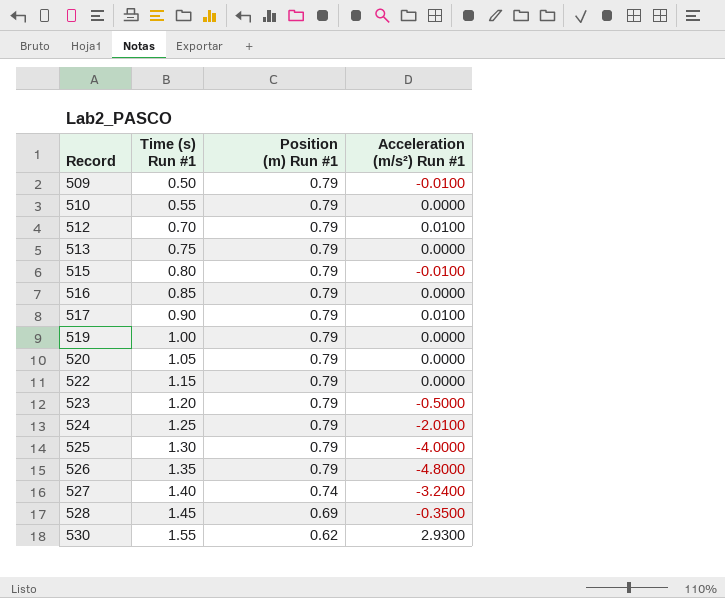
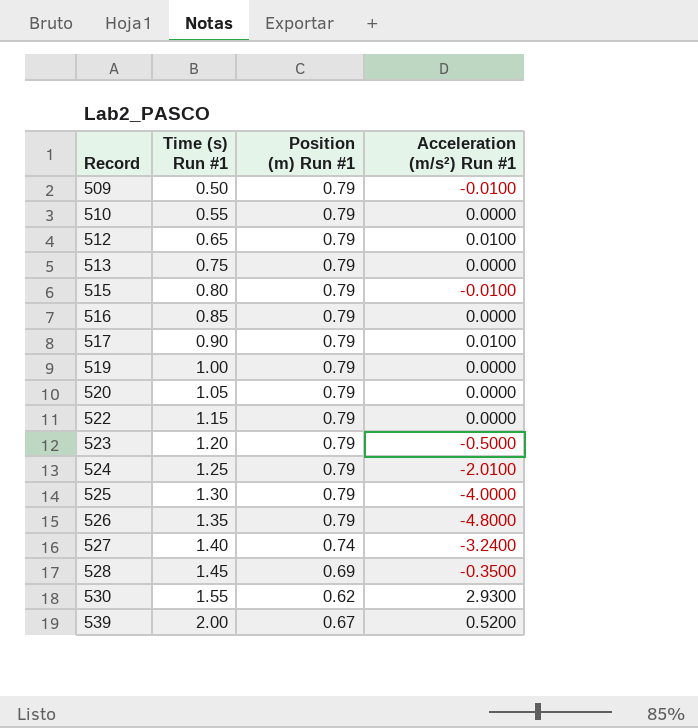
512 | Time (s) Run #1: 0.70 -> 0.65
row 539: none -> 2.00 | 0.67 | 0.5200

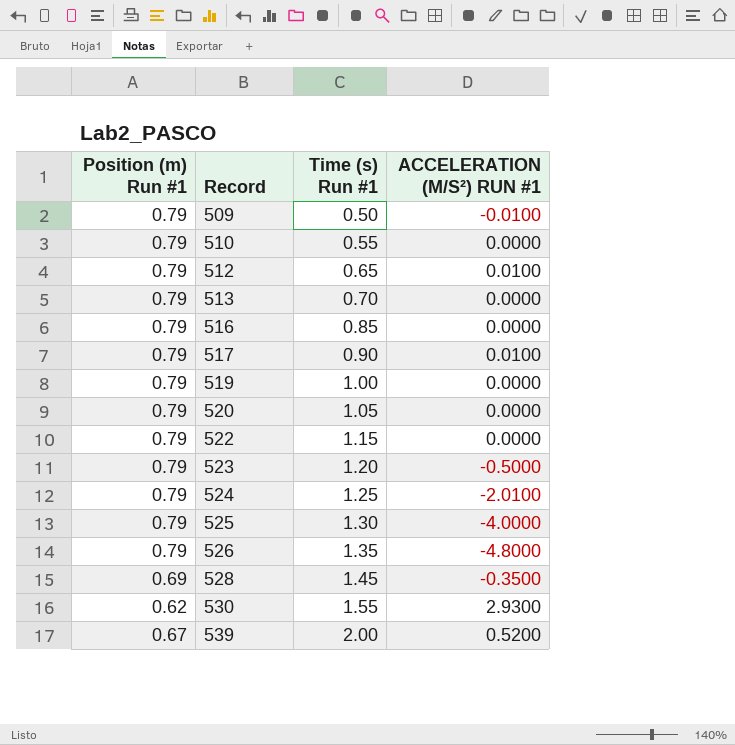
column Position (m) Run #1 | position: 3 -> 1
column name: Acceleration (m/s²) Run #1 -> ACCELERATION (M/S²) RUN #1
row 515: 0.80 | 0.79 | -0.0100 -> none
row 527: 1.40 | 0.74 | -3.2400 -> none
513 | Time (s) Run #1: 0.75 -> 0.70

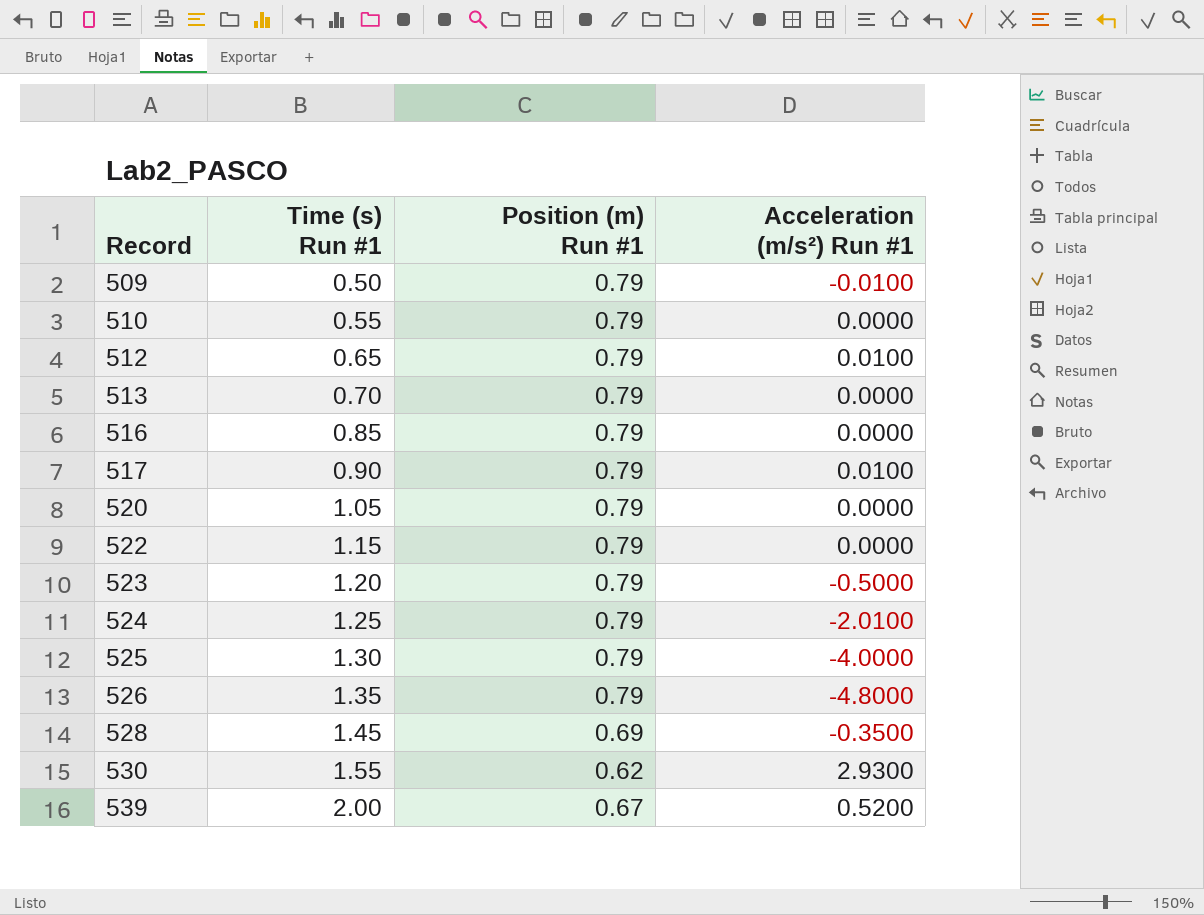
column Position (m) Run #1 | position: 1 -> 3
column name: ACCELERATION (M/S²) RUN #1 -> Acceleration (m/s²) Run #1
row 519: 0.79 | 1.00 | 0.0000 -> none

